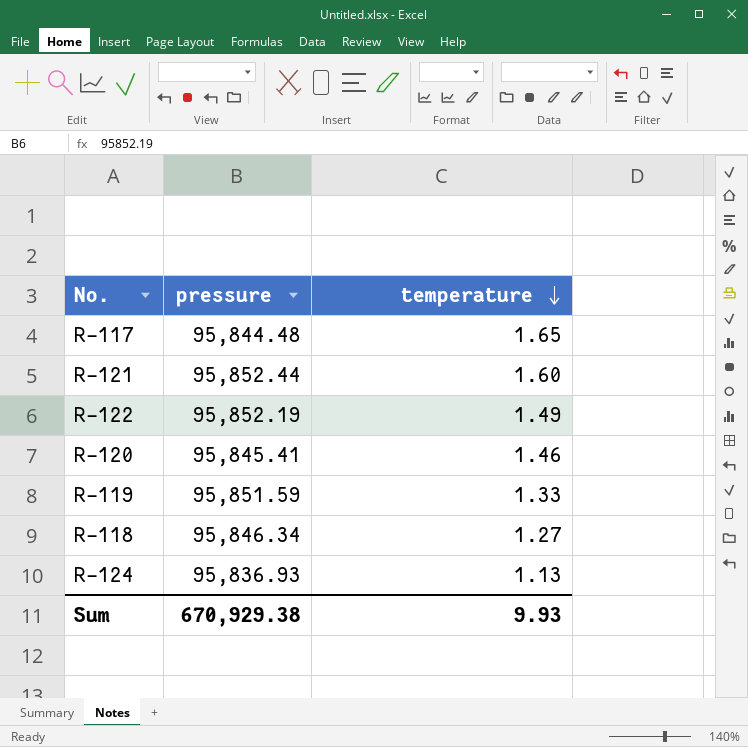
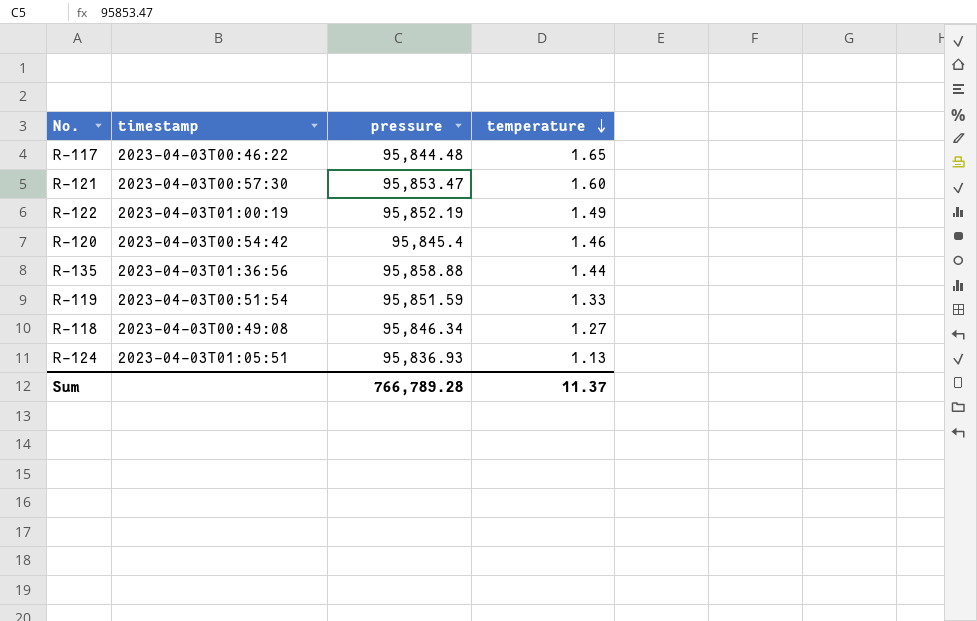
column timestamp | position: none -> 2
R-121 | pressure: 95,852.44 -> 95,853.47
R-120 | pressure: 95,845.41 -> 95,845.4
row R-135: none -> 2023-04-03T01:36:56 | 95,858.88 | 1.44
Sum | pressure: 670,929.38 -> 766,789.28
Sum | temperature: 9.93 -> 11.37

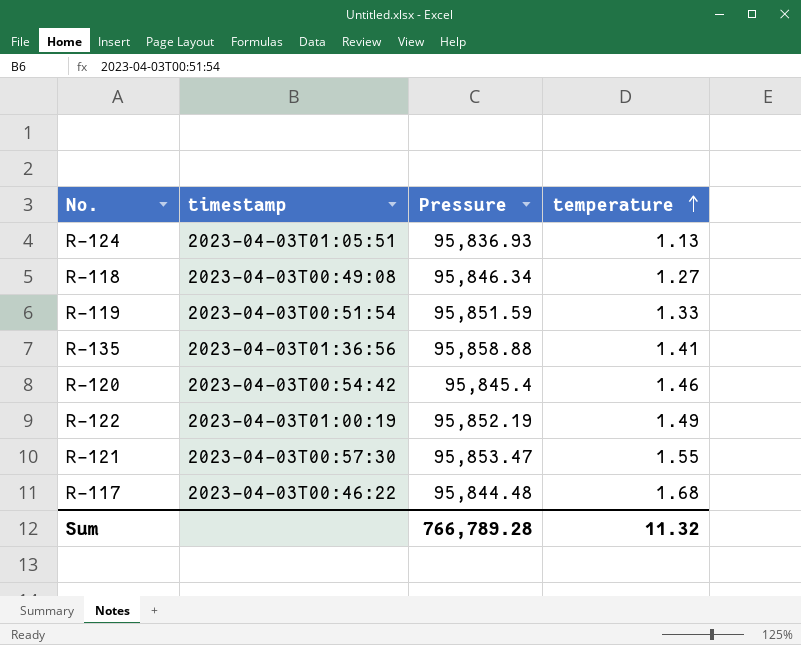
row order: temperature descending -> temperature ascending
column name: pressure -> Pressure
R-135 | temperature: 1.44 -> 1.41
R-121 | temperature: 1.60 -> 1.55
R-117 | temperature: 1.65 -> 1.68
Sum | temperature: 11.37 -> 11.32

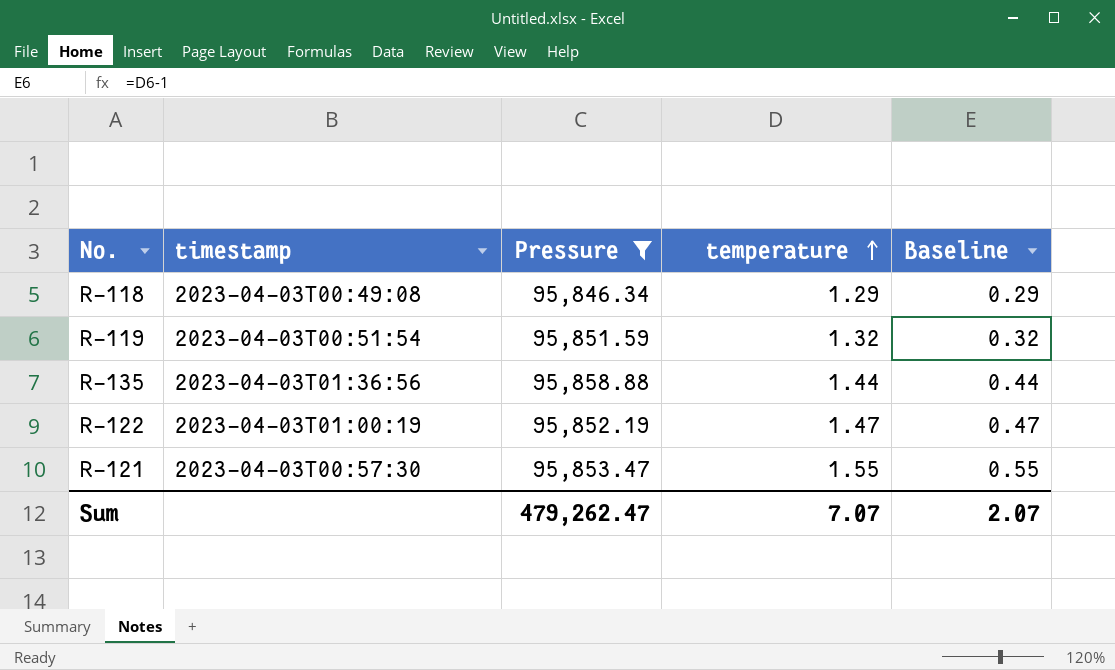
filter: none -> Pressure >= 95,846.34
column Baseline | formula: none -> [temperature] - 1
R-118 | temperature: 1.27 -> 1.29
R-119 | temperature: 1.33 -> 1.32
R-135 | temperature: 1.41 -> 1.44
R-122 | temperature: 1.49 -> 1.47
Sum | Pressure: 766,789.28 -> 479,262.47
Sum | temperature: 11.32 -> 7.07

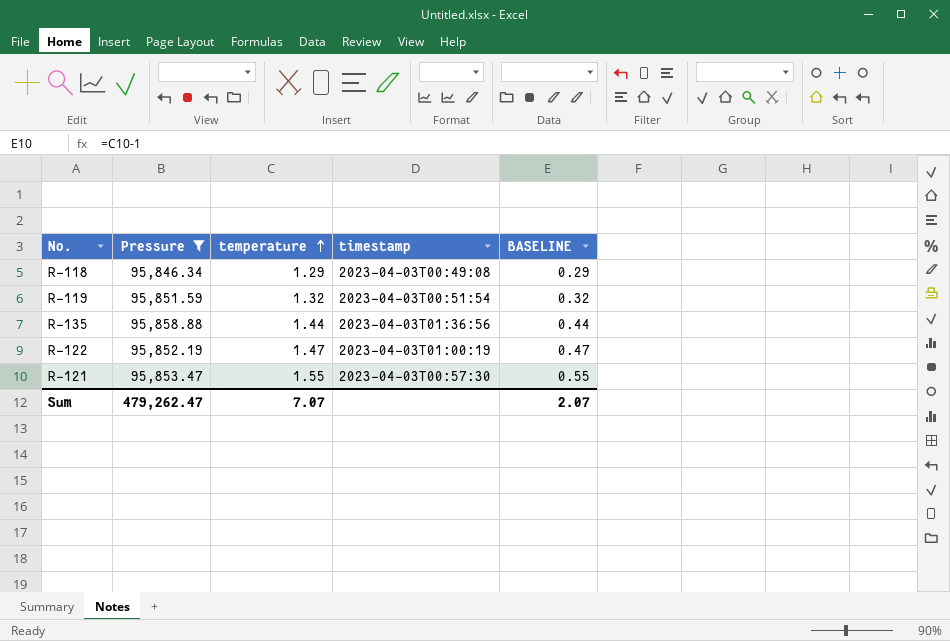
column timestamp | position: 2 -> 4
column name: Baseline -> BASELINE

